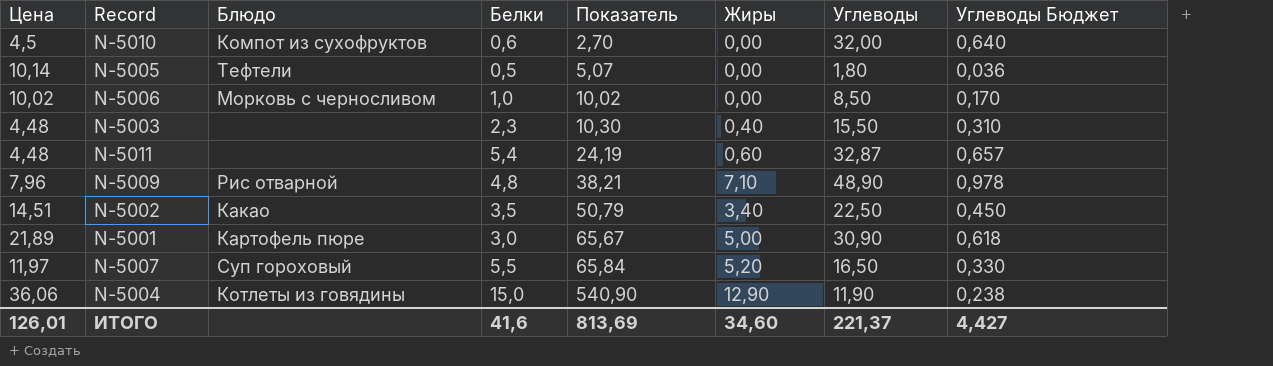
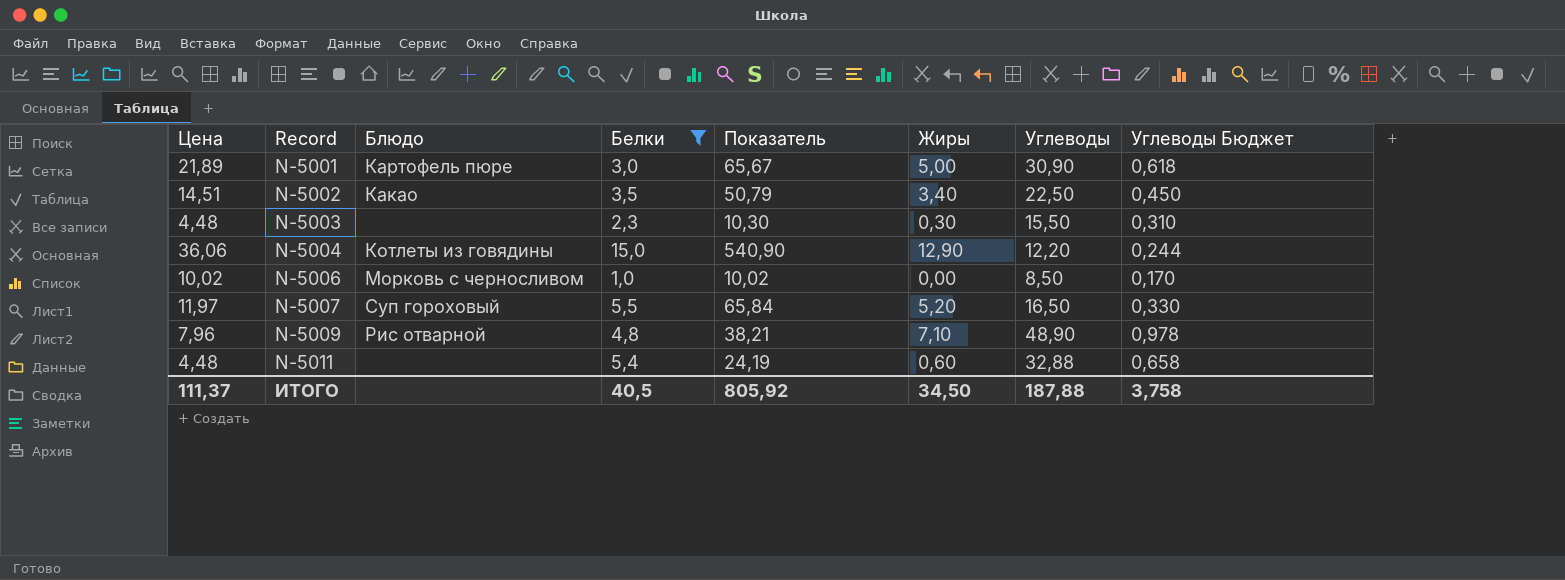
filter: none -> Белки >= 1,0
row order: Показатель ascending -> Record ascending
N-5003 | Жиры: 0,40 -> 0,30
N-5004 | Углеводы: 11,90 -> 12,20
N-5004 | Углеводы Бюджет: 0,238 -> 0,244
N-5011 | Углеводы: 32,87 -> 32,88
N-5011 | Углеводы Бюджет: 0,657 -> 0,658
ИТОГО | Цена: 126,01 -> 111,37
ИТОГО | Белки: 41,6 -> 40,5
ИТОГО | Показатель: 813,69 -> 805,92
ИТОГО | Жиры: 34,60 -> 34,50
ИТОГО | Углеводы: 221,37 -> 187,88
ИТОГО | Углеводы Бюджет: 4,427 -> 3,758

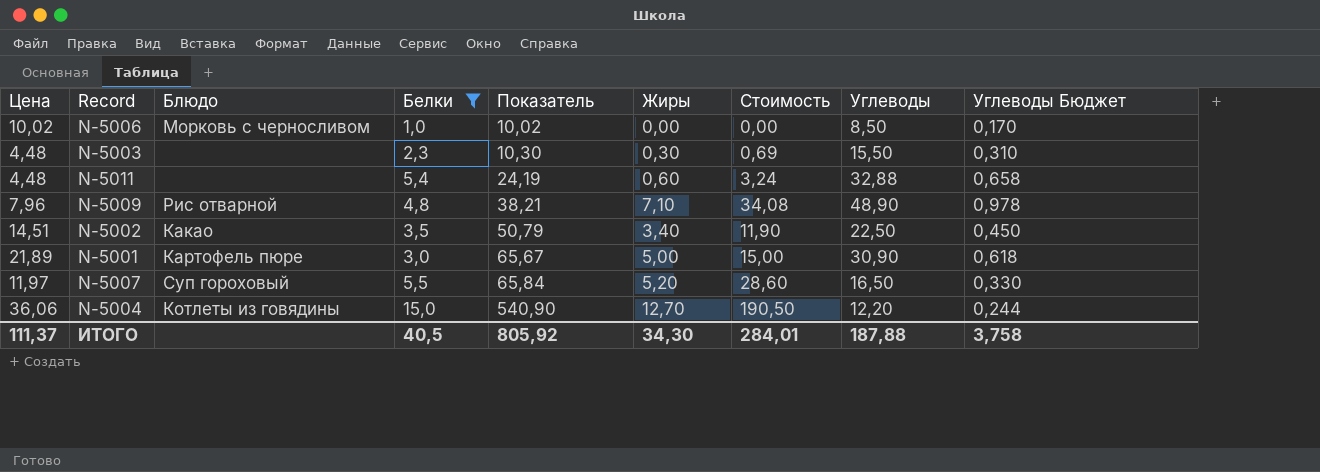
row order: Record ascending -> Показатель ascending
column Стоимость | formula: none -> [Белки] * [Жиры]
N-5004 | Жиры: 12,90 -> 12,70
ИТОГО | Жиры: 34,50 -> 34,30

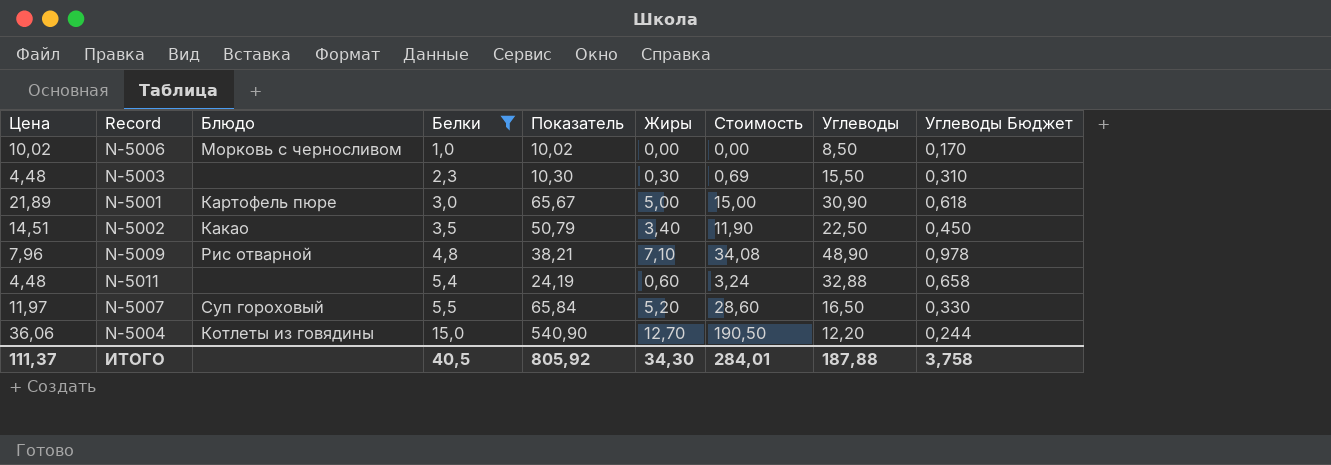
row order: Показатель ascending -> Белки ascending

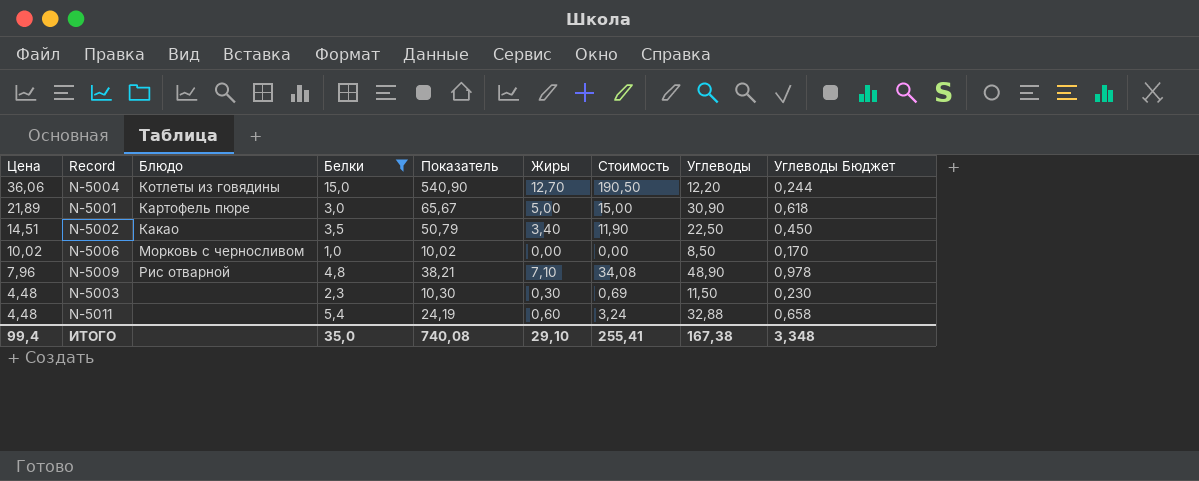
row order: Белки ascending -> Цена descending
row N-5007: 11,97 | Суп гороховый | 5,5 | 65,84 | 5,20 | 28,60 | 16,50 | 0,330 -> none
N-5003 | Углеводы: 15,50 -> 11,50
N-5003 | Углеводы Бюджет: 0,310 -> 0,230
ИТОГО | Цена: 111,37 -> 99,4
ИТОГО | Белки: 40,5 -> 35,0
ИТОГО | Показатель: 805,92 -> 740,08
ИТОГО | Жиры: 34,30 -> 29,10
ИТОГО | Стоимость: 284,01 -> 255,41
ИТОГО | Углеводы: 187,88 -> 167,38
ИТОГО | Углеводы Бюджет: 3,758 -> 3,348

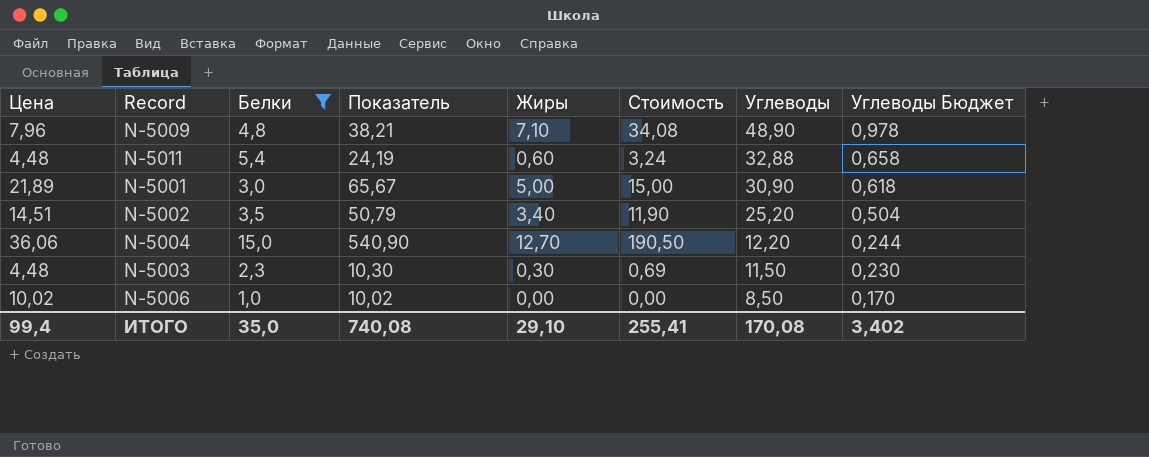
row order: Цена descending -> Углеводы descending
column Блюдо | position: 3 -> none
N-5002 | Углеводы: 22,50 -> 25,20
N-5002 | Углеводы Бюджет: 0,450 -> 0,504
ИТОГО | Углеводы: 167,38 -> 170,08
ИТОГО | Углеводы Бюджет: 3,348 -> 3,402

